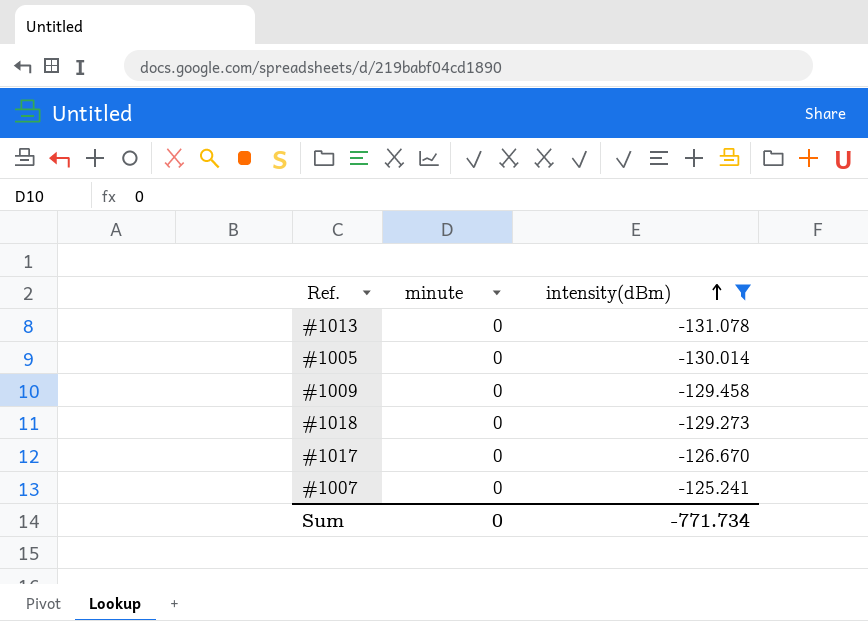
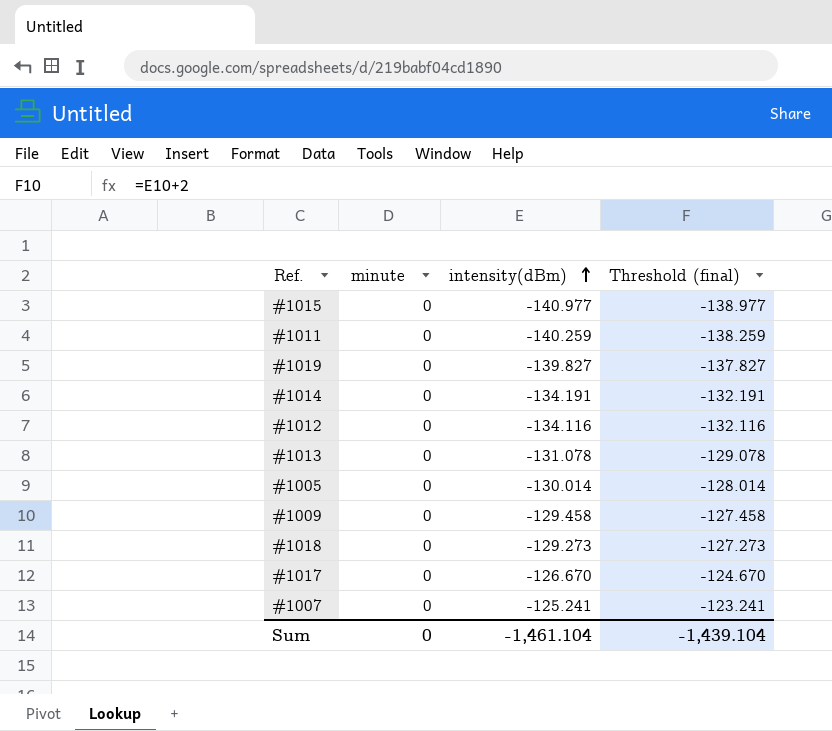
filter: intensity(dBm) >= -131.078 -> none
column Threshold (final) | formula: none -> [intensity(dBm)] + 2
Sum | intensity(dBm): -771.734 -> -1,461.104

